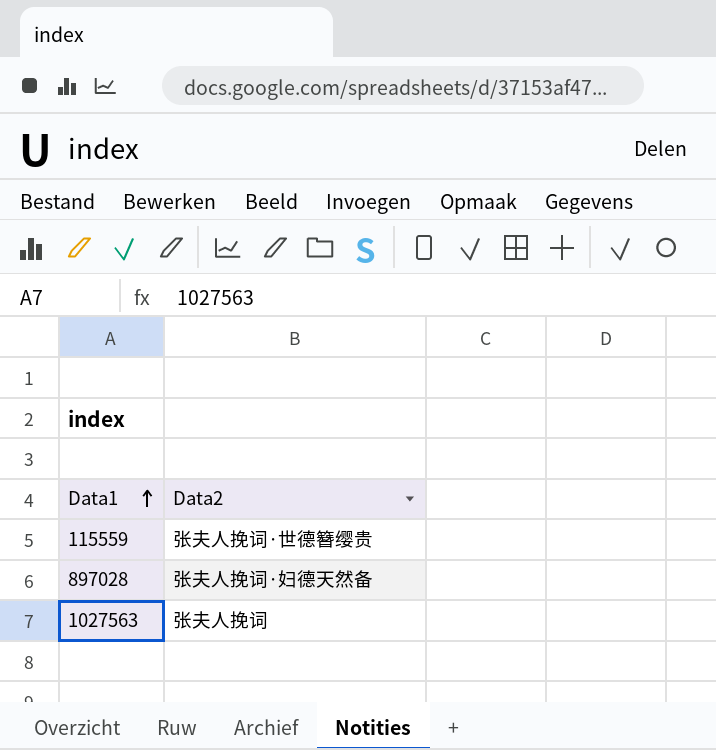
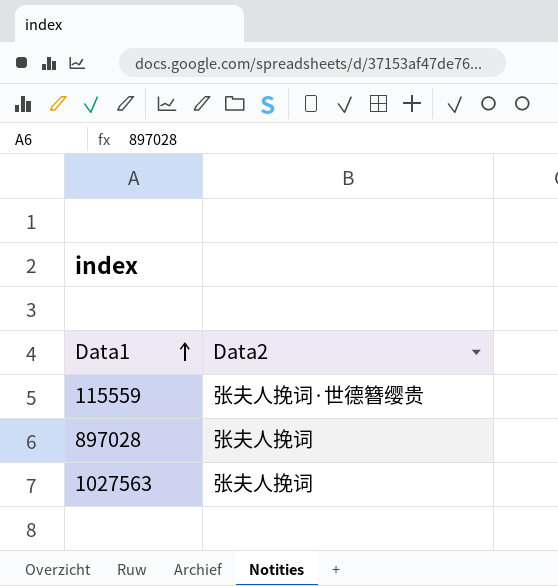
897028 | Data2: 张夫人挽词·妇德天然备 -> 张夫人挽词

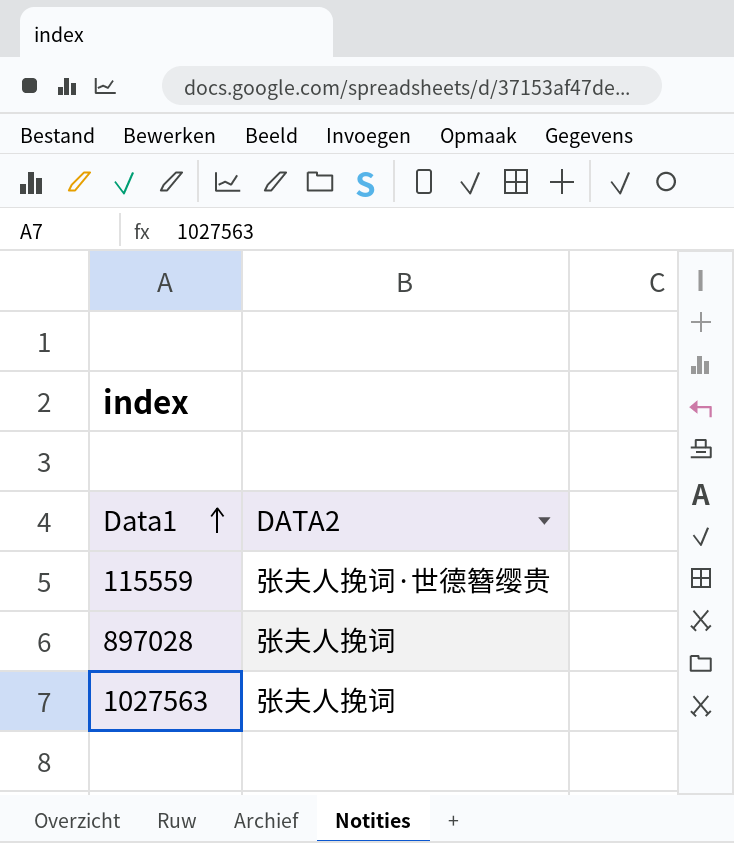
column name: Data2 -> DATA2

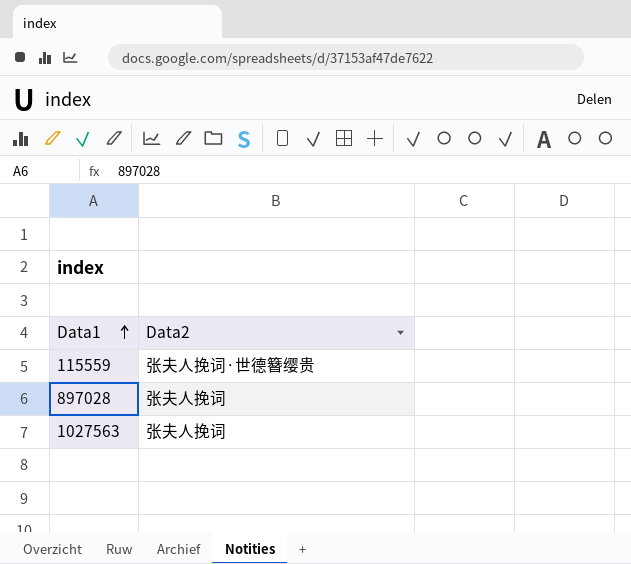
column name: DATA2 -> Data2

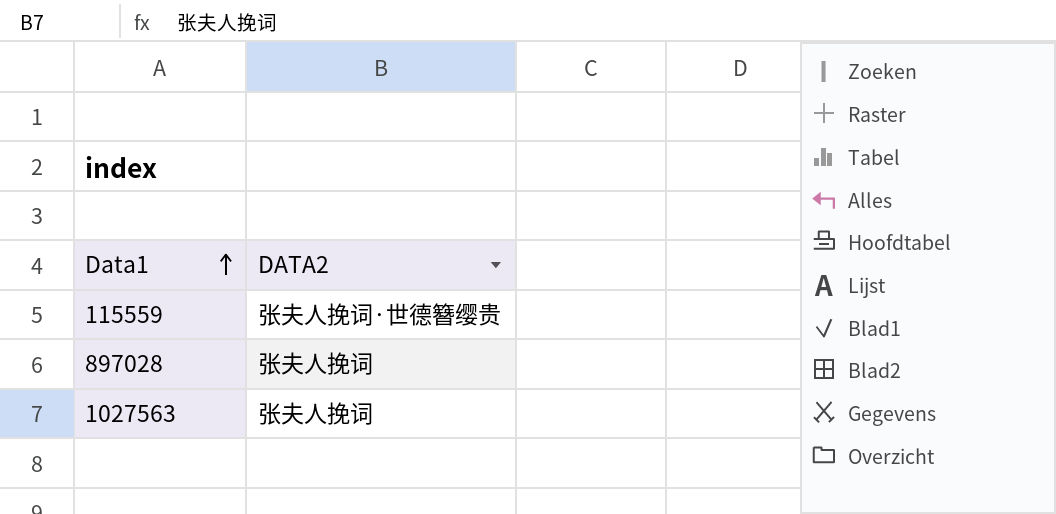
column name: Data2 -> DATA2

